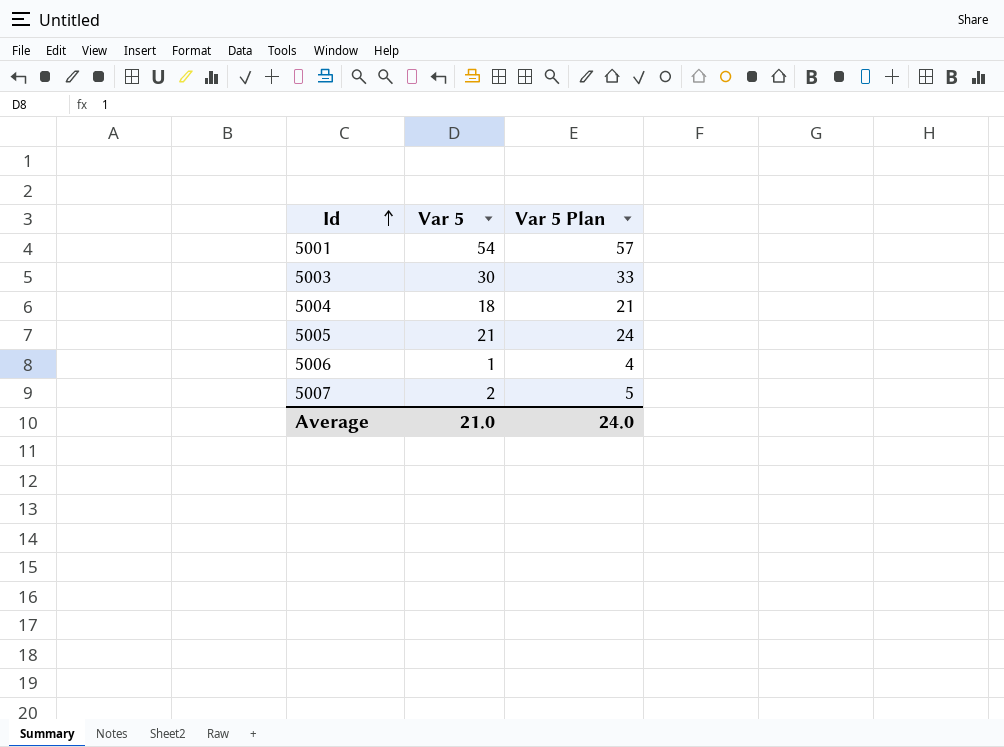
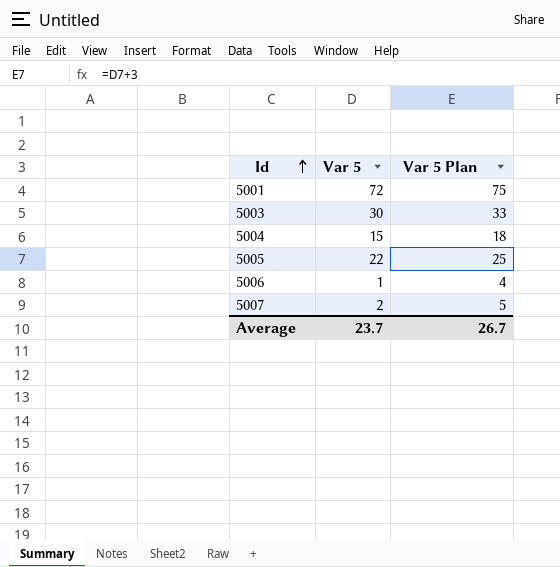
5001 | Var 5: 54 -> 72
5001 | Var 5 Plan: 57 -> 75
5004 | Var 5: 18 -> 15
5004 | Var 5 Plan: 21 -> 18
5005 | Var 5: 21 -> 22
5005 | Var 5 Plan: 24 -> 25
Average | Var 5: 21.0 -> 23.7
Average | Var 5 Plan: 24.0 -> 26.7

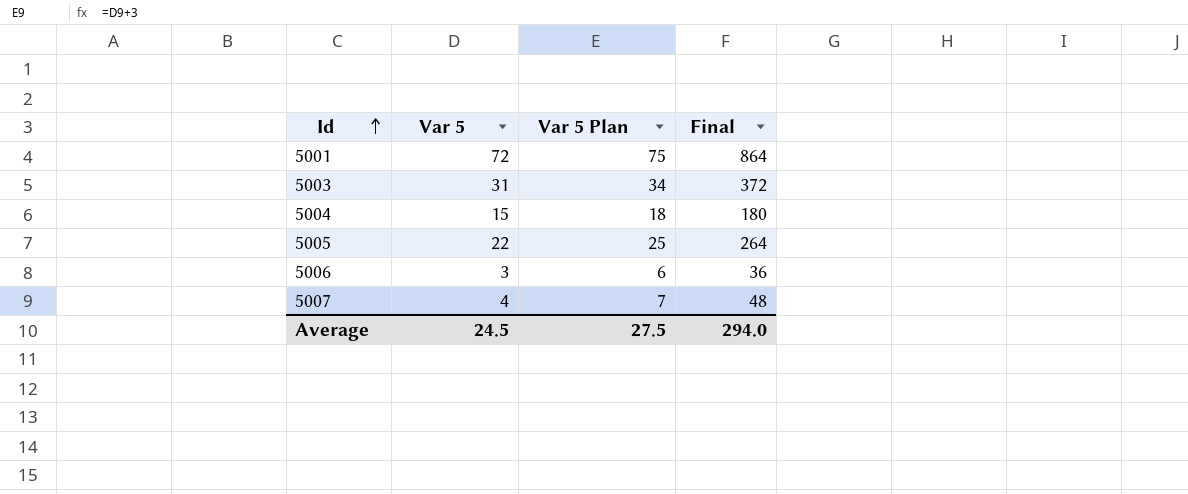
column Final | formula: none -> [Var 5] * 12
5003 | Var 5: 30 -> 31
5003 | Var 5 Plan: 33 -> 34
5006 | Var 5: 1 -> 3
5006 | Var 5 Plan: 4 -> 6
5007 | Var 5: 2 -> 4
5007 | Var 5 Plan: 5 -> 7
Average | Var 5: 23.7 -> 24.5
Average | Var 5 Plan: 26.7 -> 27.5

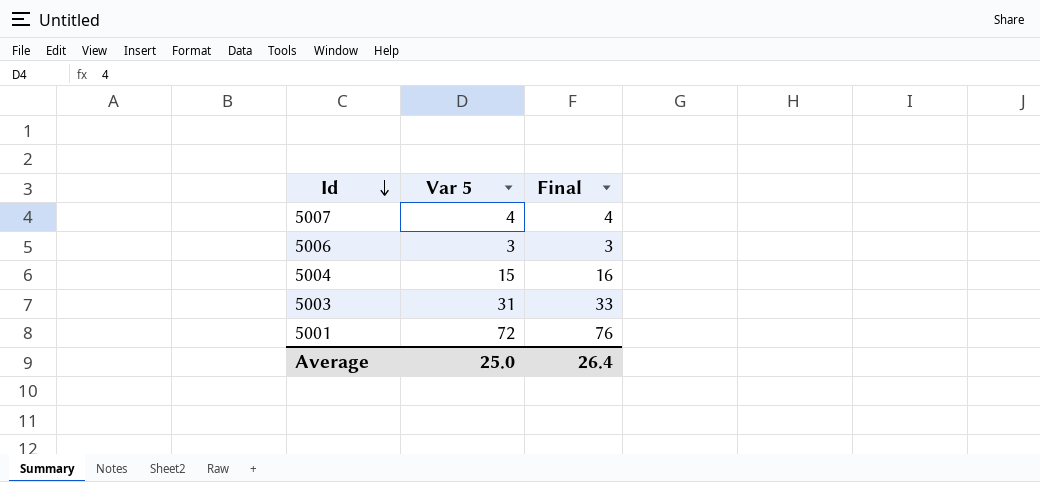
row order: Id ascending -> Id descending
column Var 5 Plan | formula: [Var 5] + 3 -> none
column Final | formula: [Var 5] * 12 -> [Var 5] * 1.05
row 5005: 22 | 25 | 264 -> none
Average | Var 5: 24.5 -> 25.0
Average | Final: 294.0 -> 26.4

